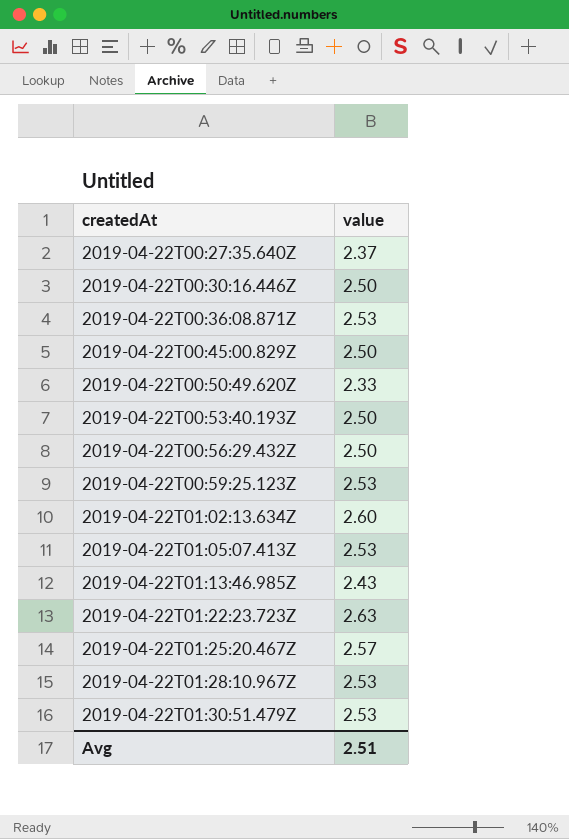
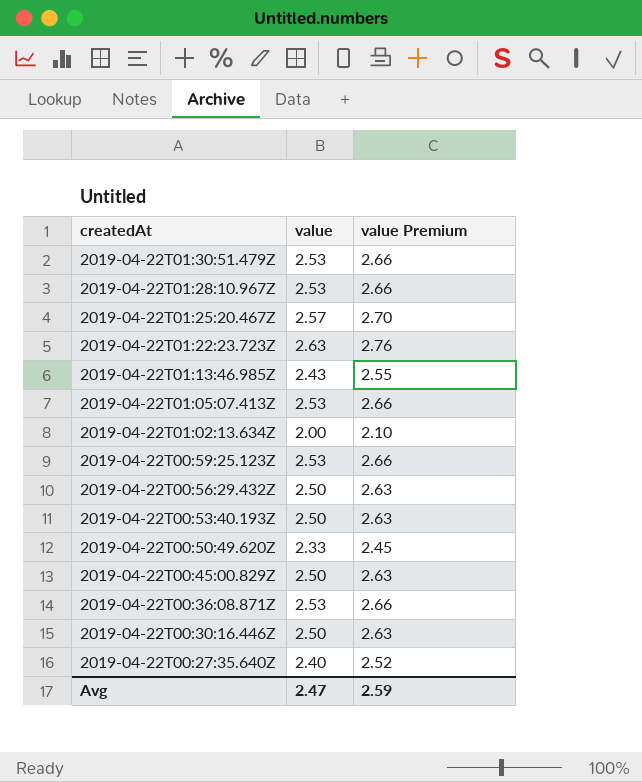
row order: createdAt ascending -> createdAt descending
column value Premium | formula: none -> [value] * 1.05
2019-04-22T01:02:13.634Z | value: 2.60 -> 2.00
2019-04-22T00:27:35.640Z | value: 2.37 -> 2.40
Avg | value: 2.51 -> 2.47

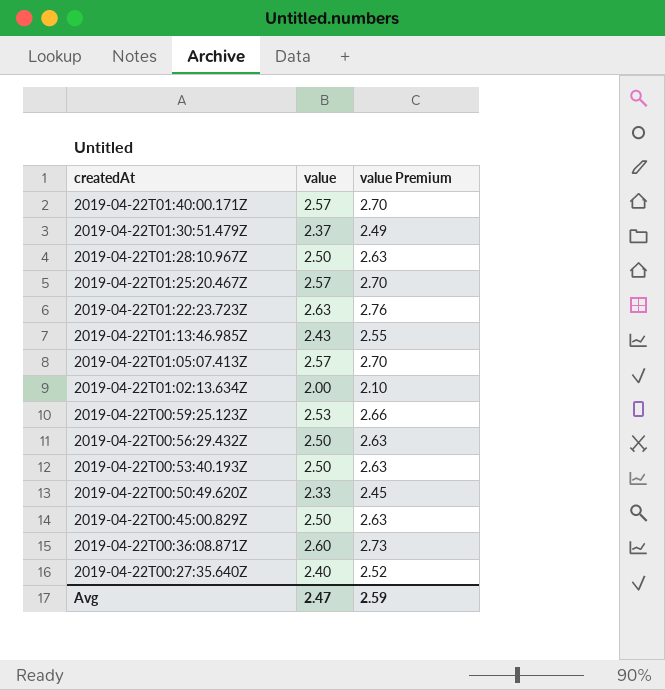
row 2019-04-22T00:30:16.446Z: 2.50 | 2.63 -> none
row 2019-04-22T01:40:00.171Z: none -> 2.57 | 2.70
2019-04-22T01:30:51.479Z | value: 2.53 -> 2.37
2019-04-22T01:30:51.479Z | value Premium: 2.66 -> 2.49
2019-04-22T01:28:10.967Z | value: 2.53 -> 2.50
2019-04-22T01:28:10.967Z | value Premium: 2.66 -> 2.63
2019-04-22T01:05:07.413Z | value: 2.53 -> 2.57
2019-04-22T01:05:07.413Z | value Premium: 2.66 -> 2.70
2019-04-22T00:36:08.871Z | value: 2.53 -> 2.60
2019-04-22T00:36:08.871Z | value Premium: 2.66 -> 2.73

